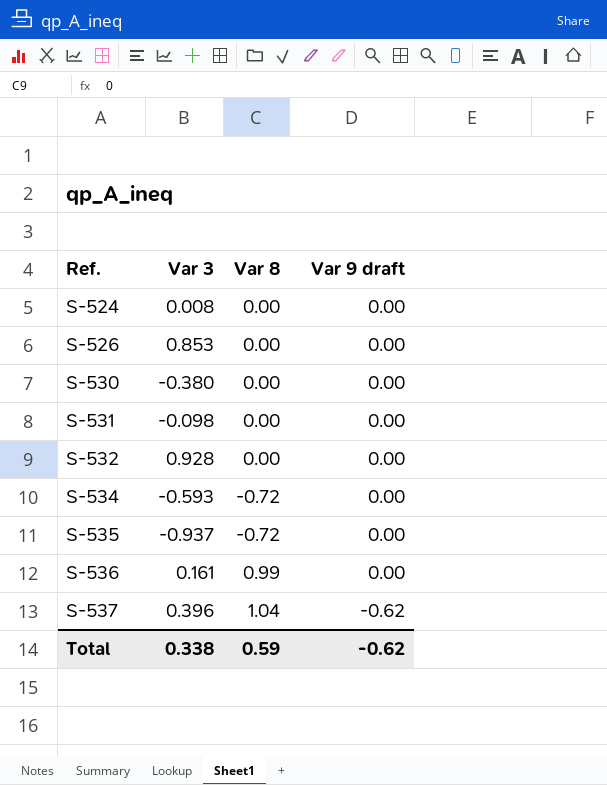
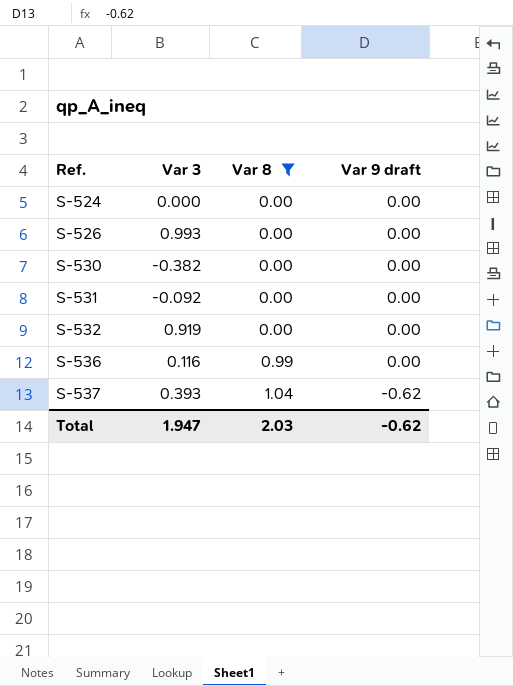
filter: none -> Var 8 != -0.72
S-524 | Var 3: 0.008 -> 0.000
S-526 | Var 3: 0.853 -> 0.993
S-530 | Var 3: -0.380 -> -0.382
S-531 | Var 3: -0.098 -> -0.092
S-532 | Var 3: 0.928 -> 0.919
S-536 | Var 3: 0.161 -> 0.116
S-537 | Var 3: 0.396 -> 0.393
Total | Var 3: 0.338 -> 1.947
Total | Var 8: 0.59 -> 2.03

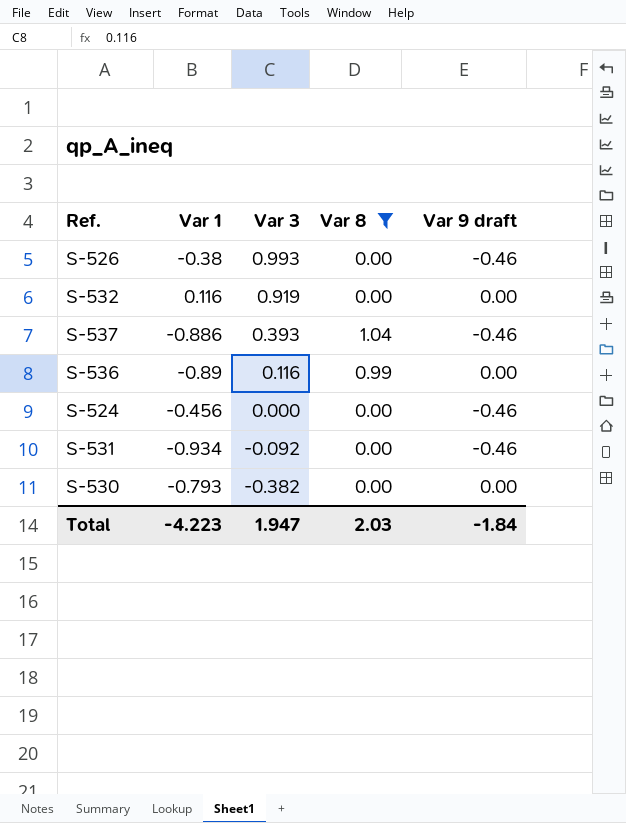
row order: Ref. ascending -> Var 3 descending
column Var 1 | position: none -> 2
S-526 | Var 9 draft: 0.00 -> -0.46
S-537 | Var 9 draft: -0.62 -> -0.46
S-524 | Var 9 draft: 0.00 -> -0.46
S-531 | Var 9 draft: 0.00 -> -0.46
Total | Var 9 draft: -0.62 -> -1.84

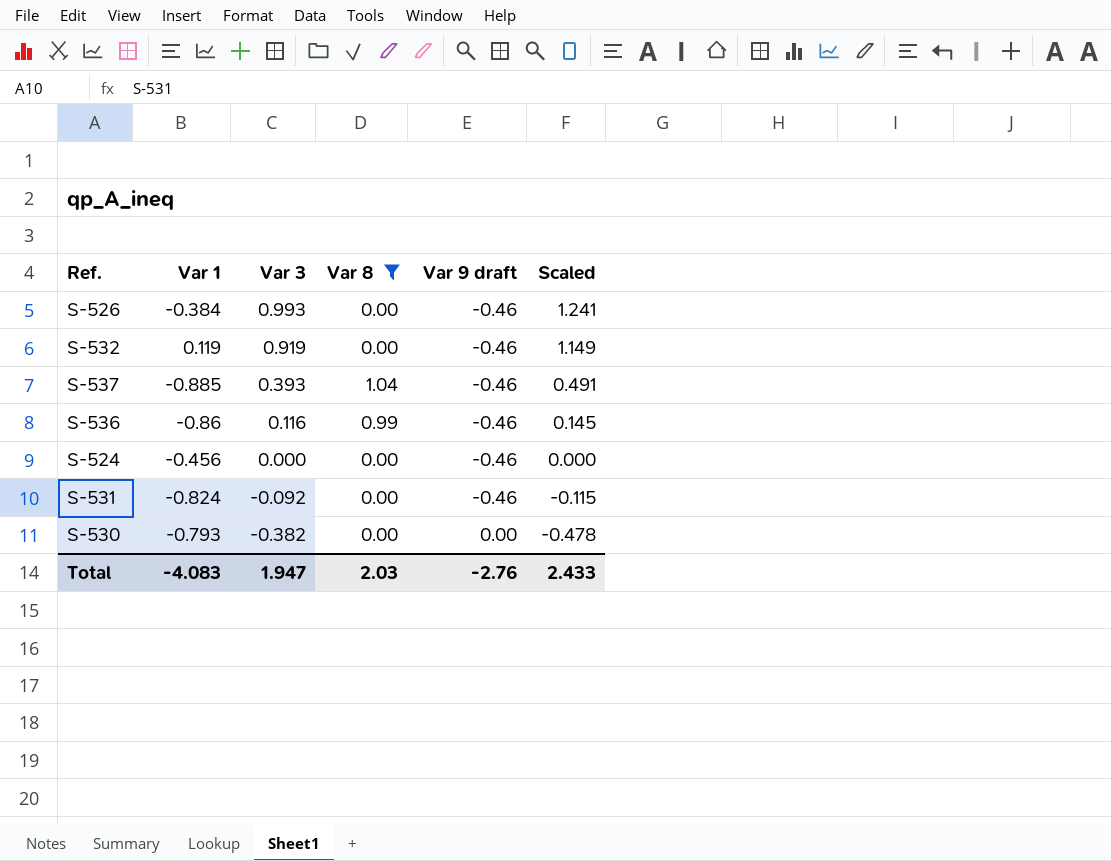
column Scaled | formula: none -> [Var 3] * 1.25
S-526 | Var 1: -0.38 -> -0.384
S-532 | Var 1: 0.116 -> 0.119
S-532 | Var 9 draft: 0.00 -> -0.46
S-537 | Var 1: -0.886 -> -0.885
S-536 | Var 1: -0.89 -> -0.86
S-536 | Var 9 draft: 0.00 -> -0.46
S-531 | Var 1: -0.934 -> -0.824
Total | Var 1: -4.223 -> -4.083
Total | Var 9 draft: -1.84 -> -2.76

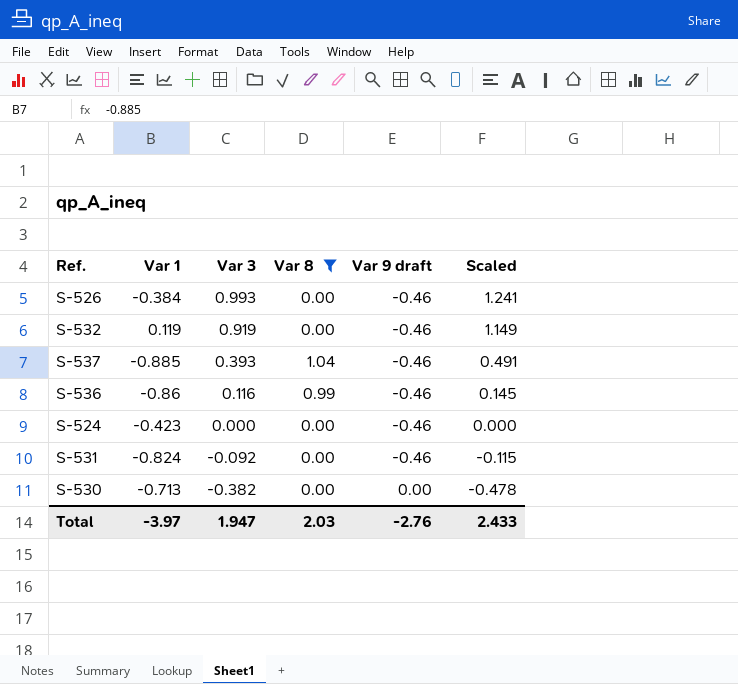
S-524 | Var 1: -0.456 -> -0.423
S-530 | Var 1: -0.793 -> -0.713
Total | Var 1: -4.083 -> -3.97

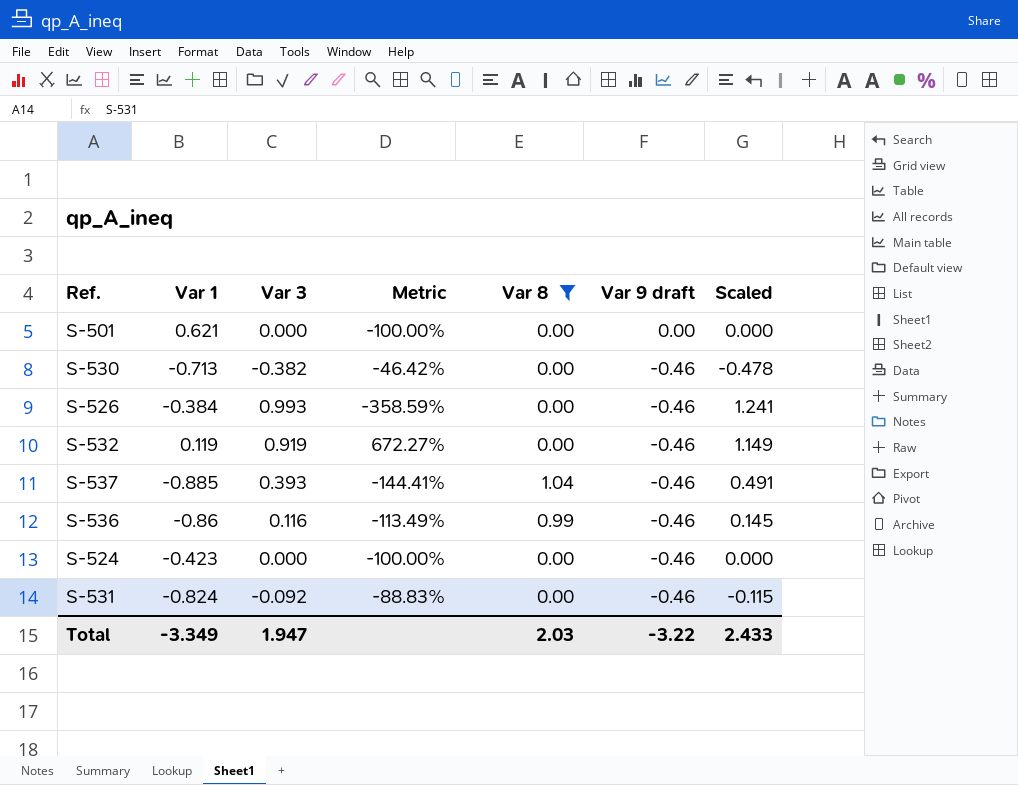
row order: Var 3 descending -> Var 9 draft descending
column Metric | formula: none -> ([Var 3] - [Var 1]) / [Var 1]
row S-501: none -> 0.621 | 0.000 | -100.00% | 0.00 | 0.00 | 0.000
S-530 | Var 9 draft: 0.00 -> -0.46
Total | Var 1: -3.97 -> -3.349
Total | Var 9 draft: -2.76 -> -3.22

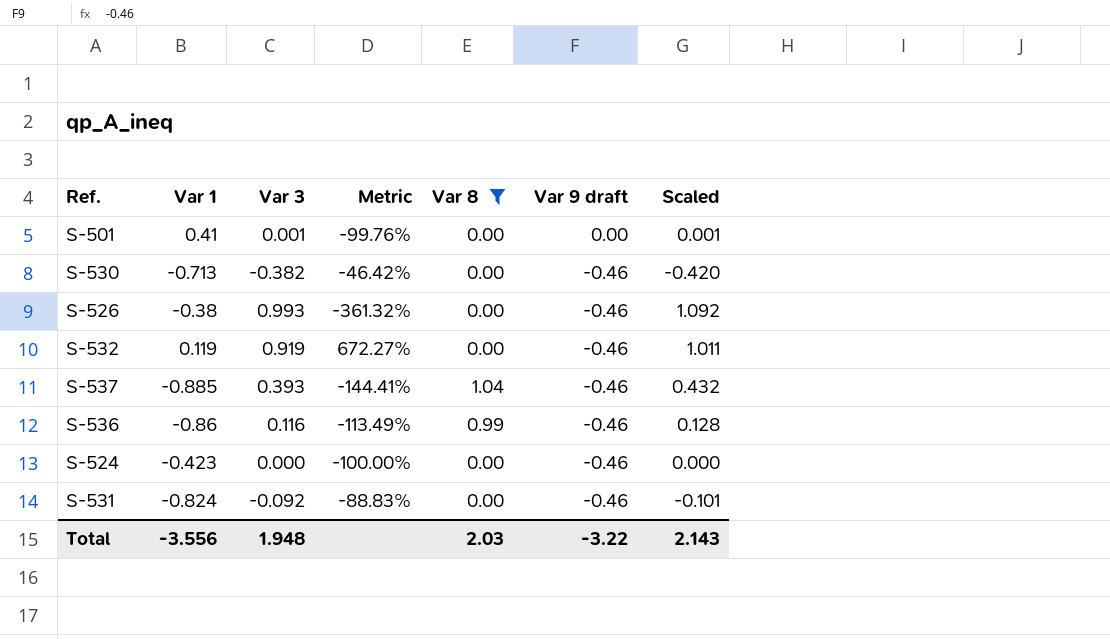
column Scaled | formula: [Var 3] * 1.25 -> [Var 3] * 1.1
S-501 | Var 1: 0.621 -> 0.41
S-501 | Var 3: 0.000 -> 0.001
S-501 | Metric: -100.00% -> -99.76%
S-526 | Var 1: -0.384 -> -0.38
S-526 | Metric: -358.59% -> -361.32%
Total | Var 1: -3.349 -> -3.556
Total | Var 3: 1.947 -> 1.948
Total | Scaled: 2.433 -> 2.143

